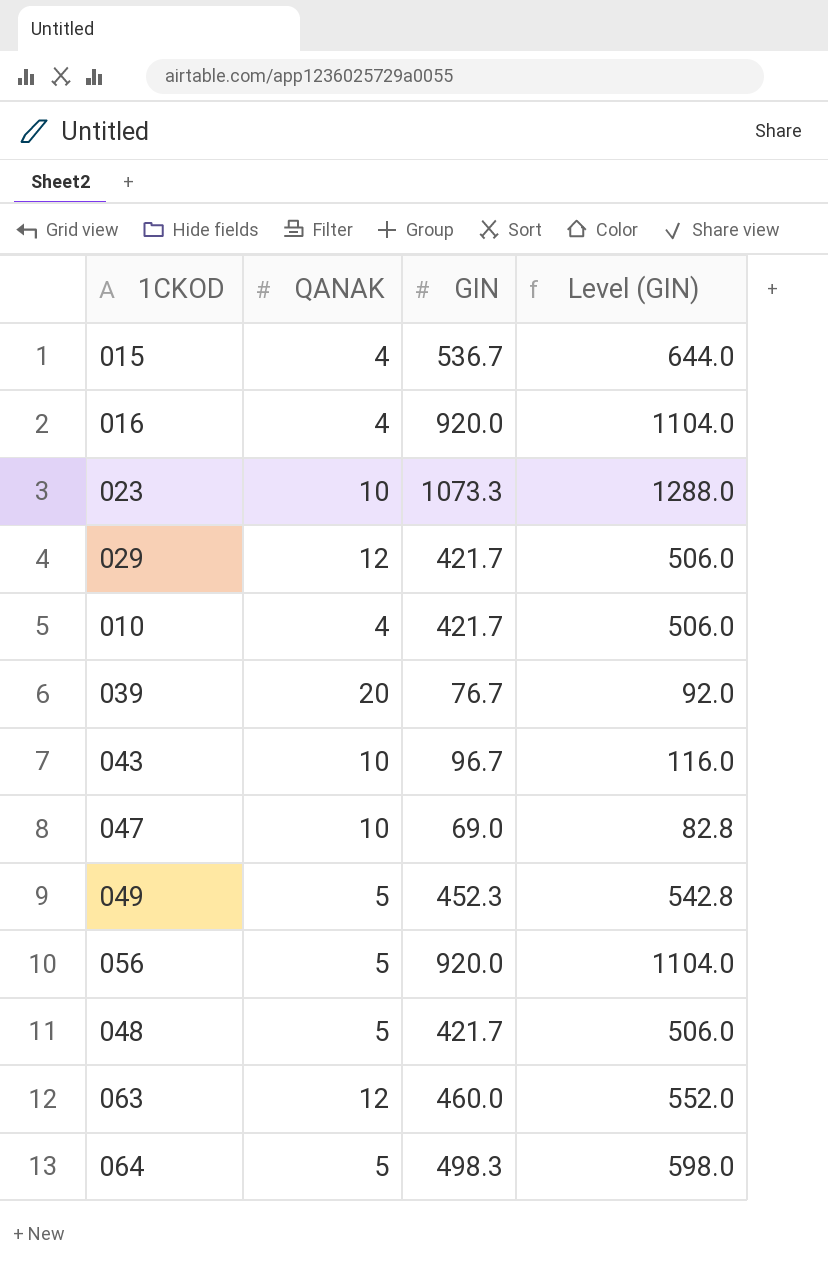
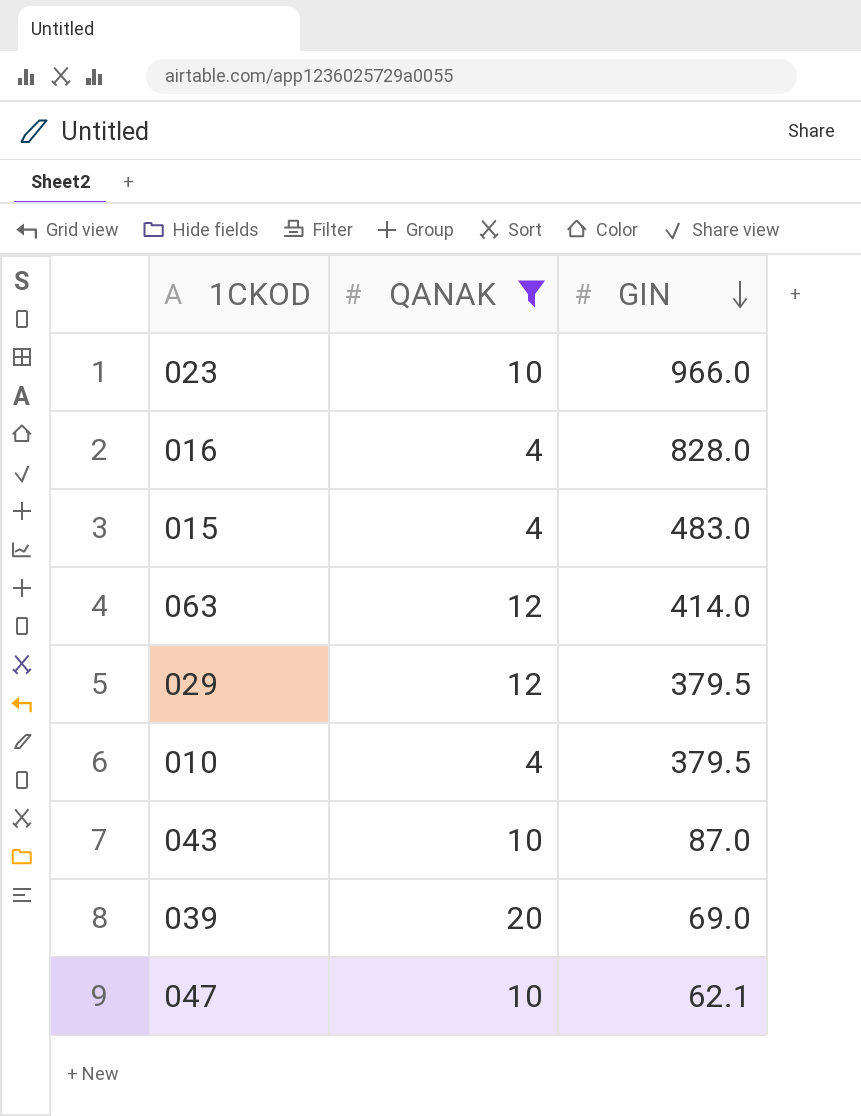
filter: none -> QANAK != 5
row order: none -> GIN descending
column Level (GIN) | formula: [GIN] * 1.2 -> none
023 | GIN: 1073.3 -> 966.0
016 | GIN: 920.0 -> 828.0
015 | GIN: 536.7 -> 483.0
063 | GIN: 460.0 -> 414.0
029 | GIN: 421.7 -> 379.5
010 | GIN: 421.7 -> 379.5
043 | GIN: 96.7 -> 87.0
039 | GIN: 76.7 -> 69.0
047 | GIN: 69.0 -> 62.1

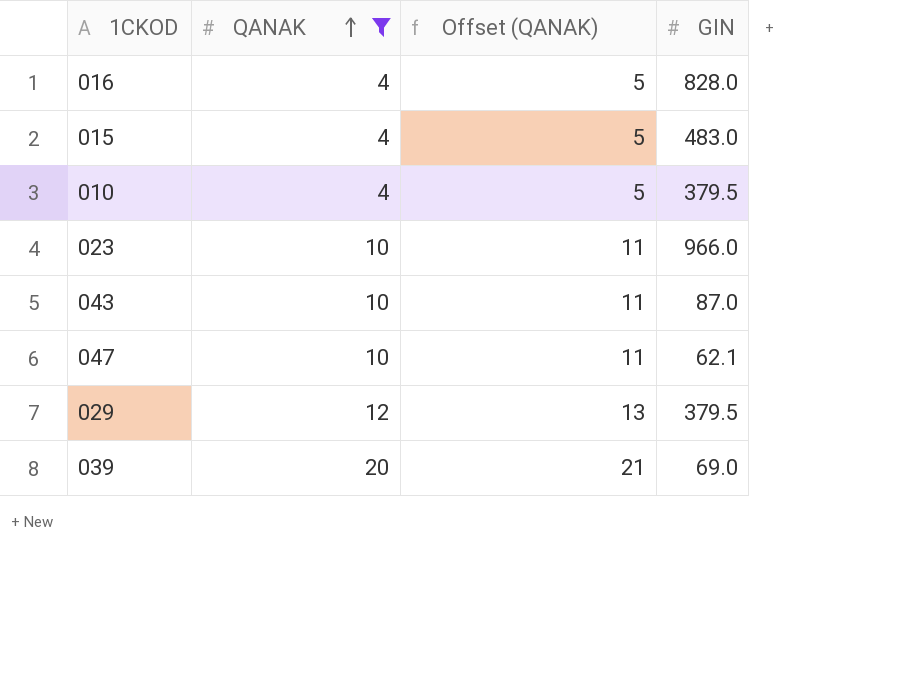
row order: GIN descending -> QANAK ascending
column Offset (QANAK) | formula: none -> [QANAK] + 1
row 063: 12 | 414.0 -> none

